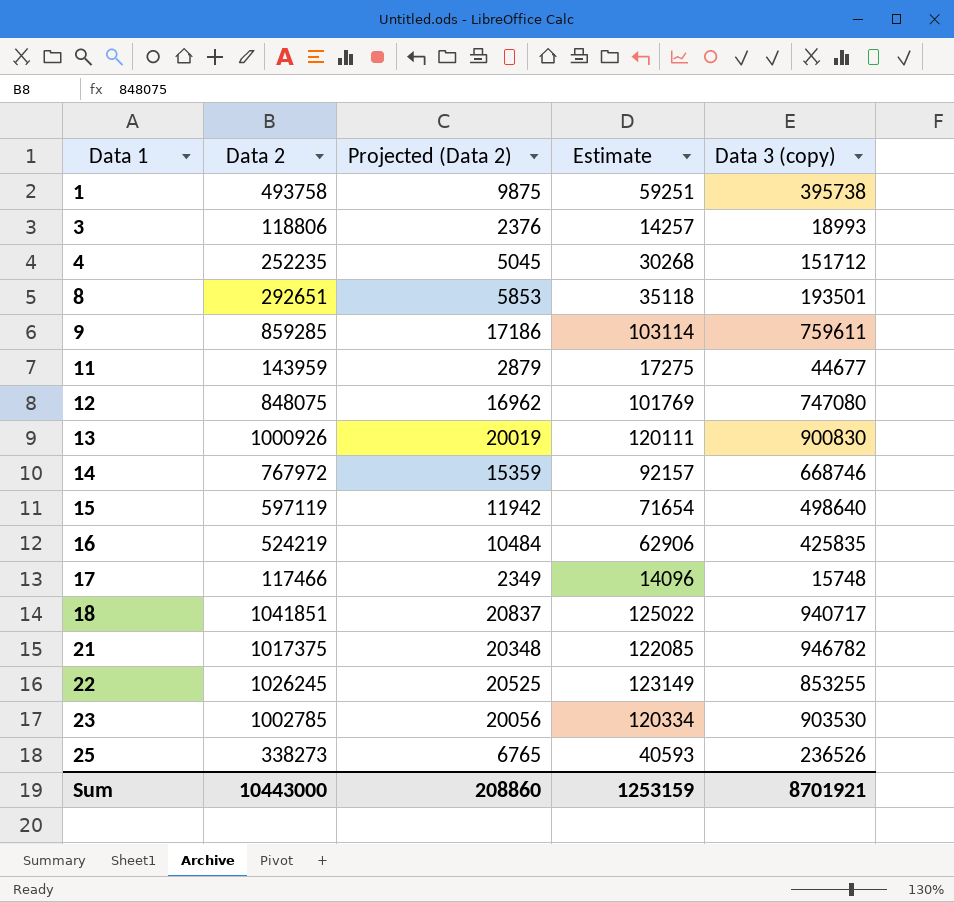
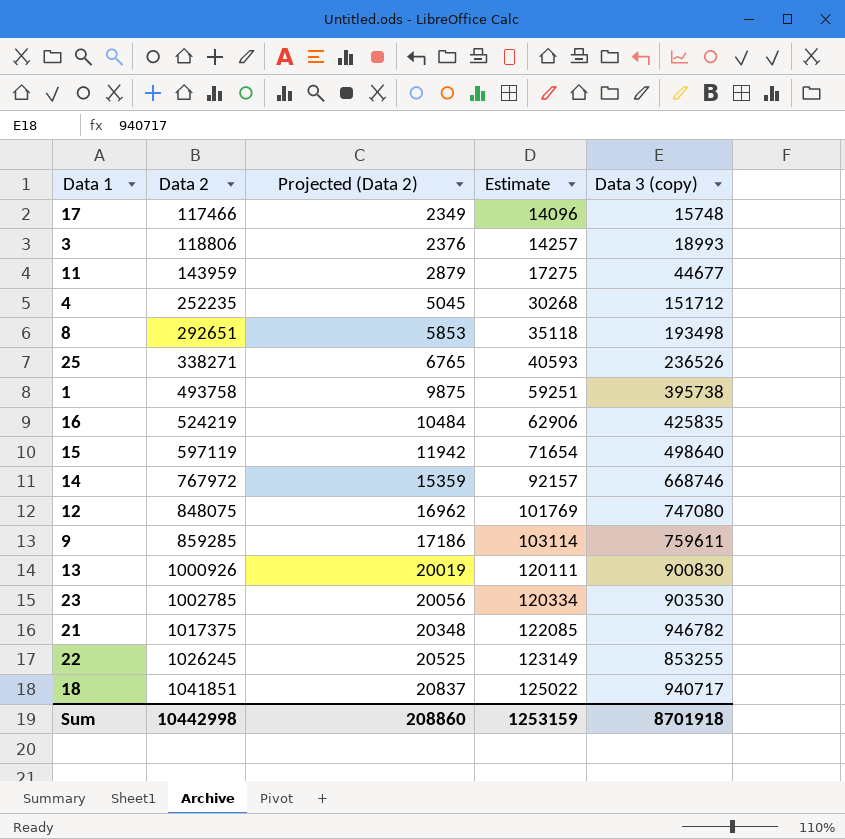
row order: Data 1 ascending -> Data 2 ascending
8 | Data 3 (copy): 193501 -> 193498
25 | Data 2: 338273 -> 338271
Sum | Data 2: 10443000 -> 10442998
Sum | Data 3 (copy): 8701921 -> 8701918

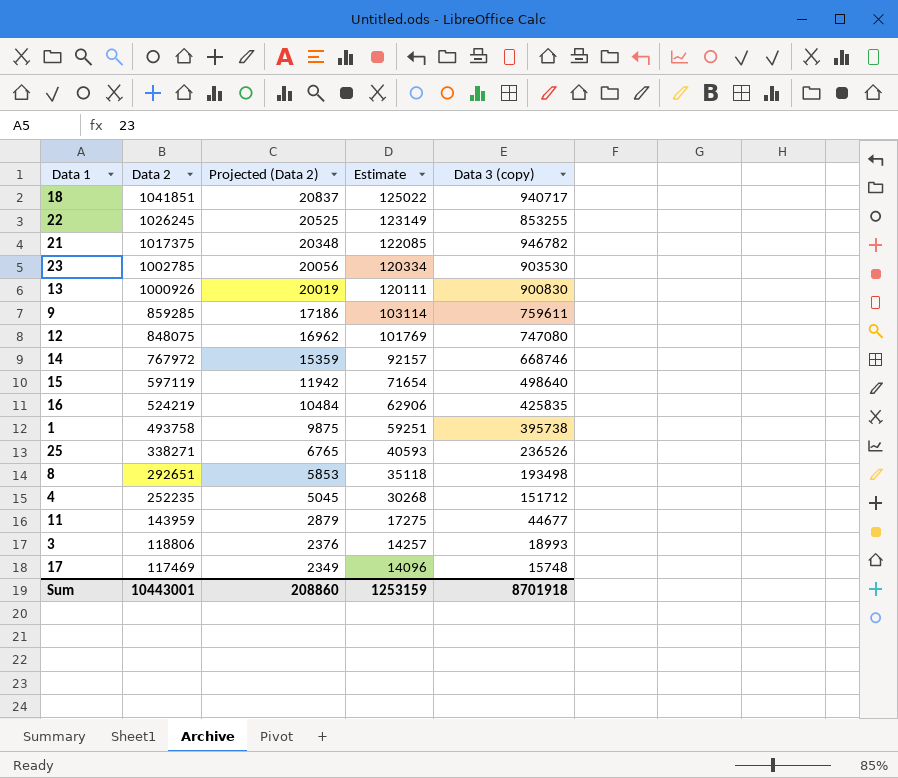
row order: Data 2 ascending -> Data 2 descending
17 | Data 2: 117466 -> 117469
Sum | Data 2: 10442998 -> 10443001

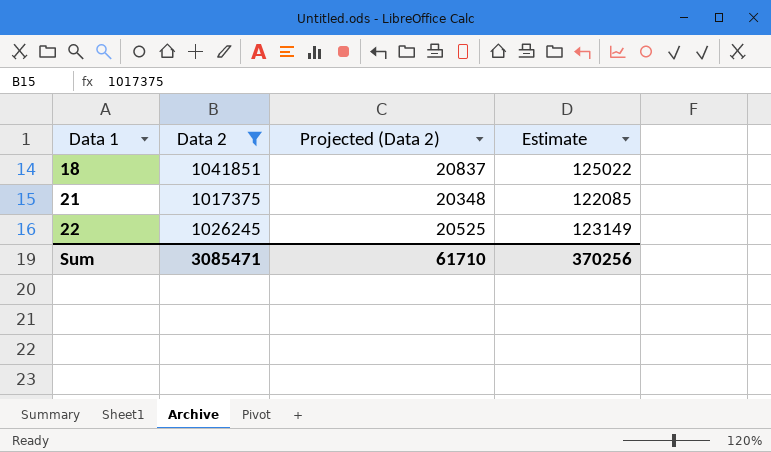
filter: none -> Data 2 >= 1017375
row order: Data 2 descending -> Data 1 ascending
column Data 3 (copy) | position: 5 -> none
Sum | Data 2: 10443001 -> 3085471
Sum | Projected (Data 2): 208860 -> 61710
Sum | Estimate: 1253159 -> 370256

